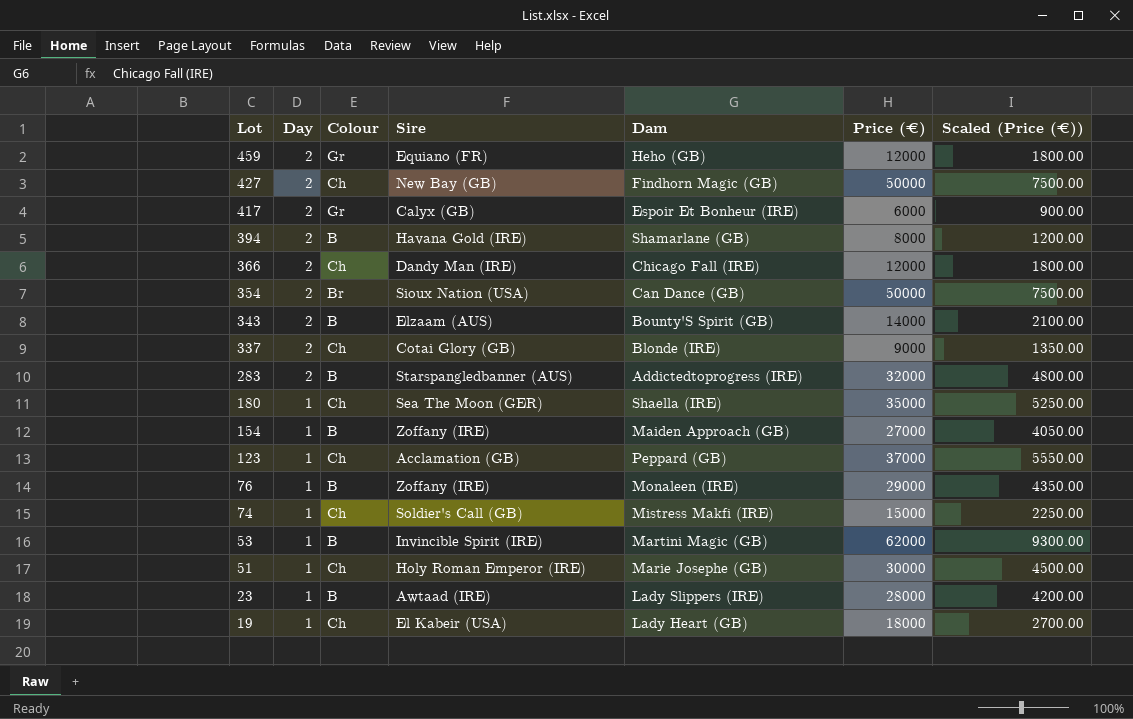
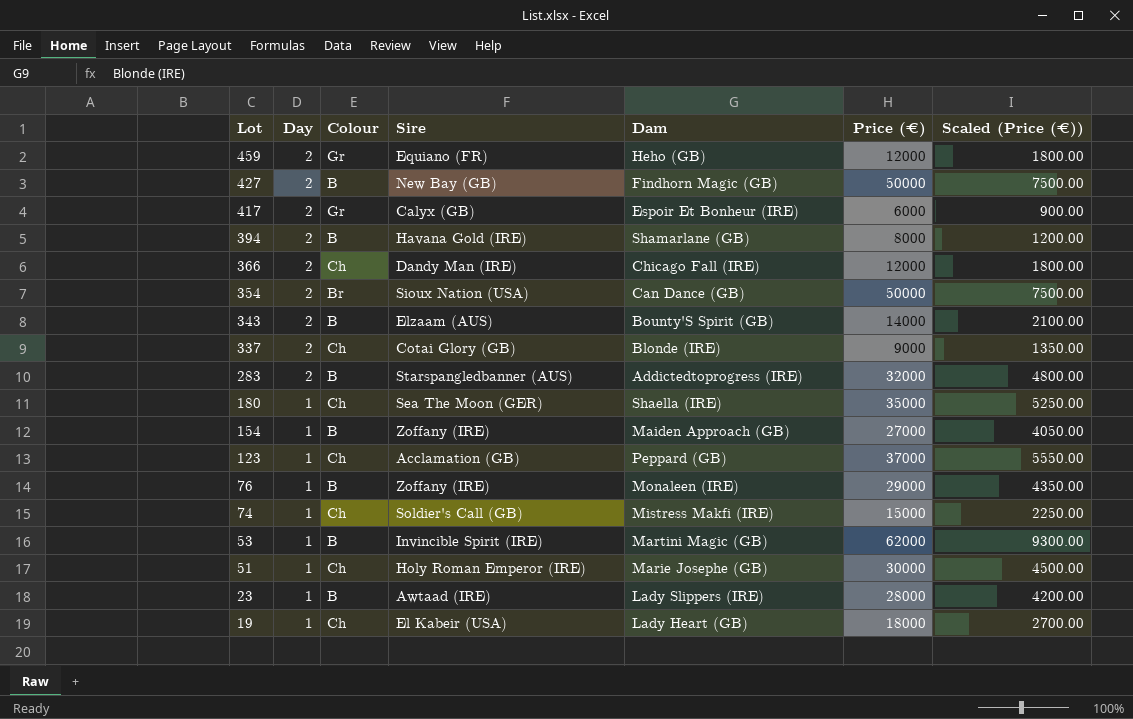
427 | Colour: Ch -> B

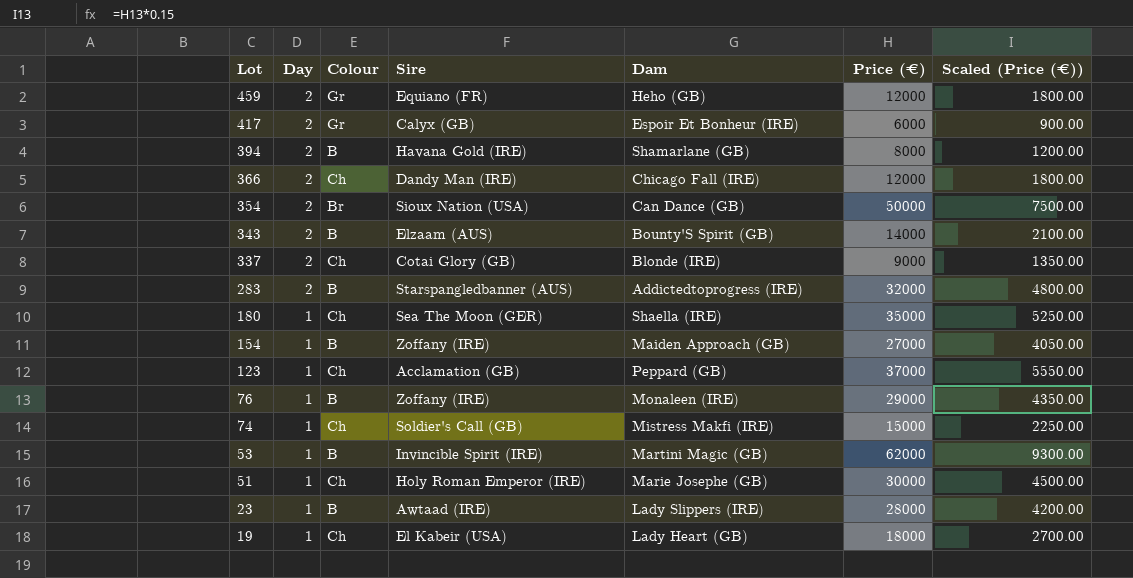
row 427: 2 | B | New Bay (GB) | Findhorn Magic (GB) | 50000 | 7500.00 -> none

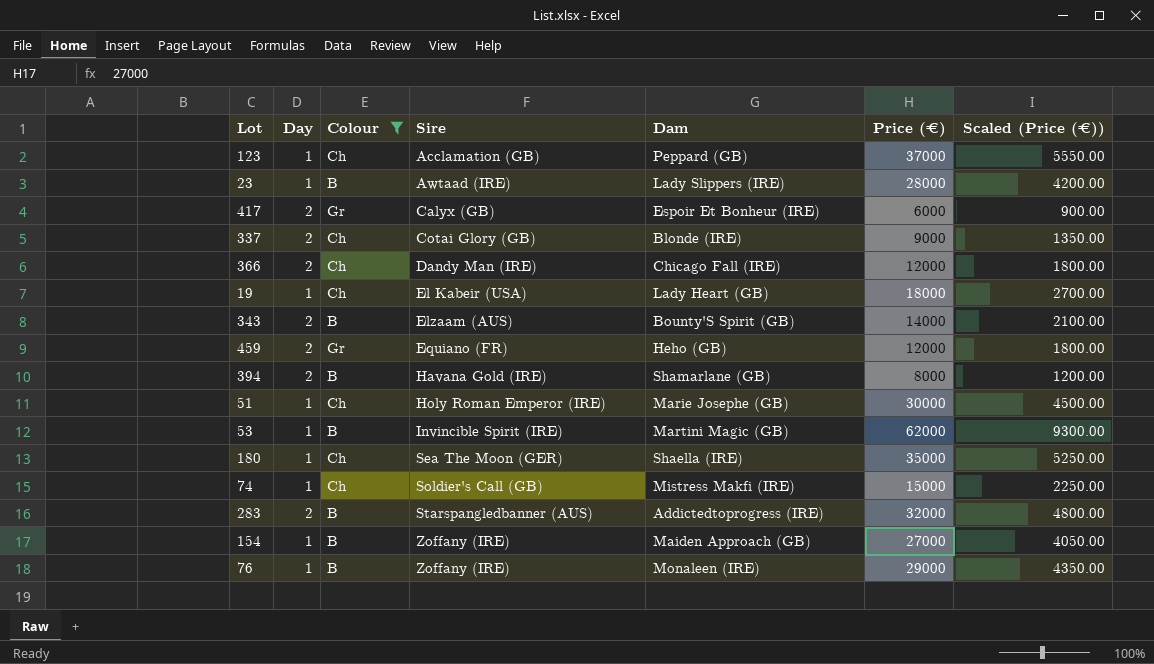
filter: none -> Colour != Br
row order: Lot descending -> Sire ascending

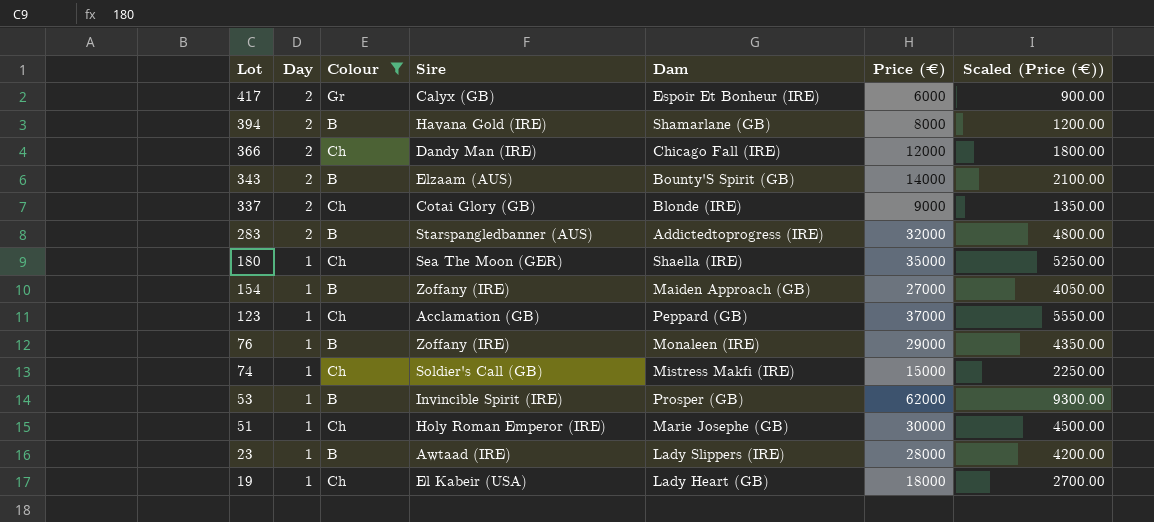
row order: Sire ascending -> Lot descending
row 459: 2 | Gr | Equiano (FR) | Heho (GB) | 12000 | 1800.00 -> none
53 | Dam: Martini Magic (GB) -> Prosper (GB)

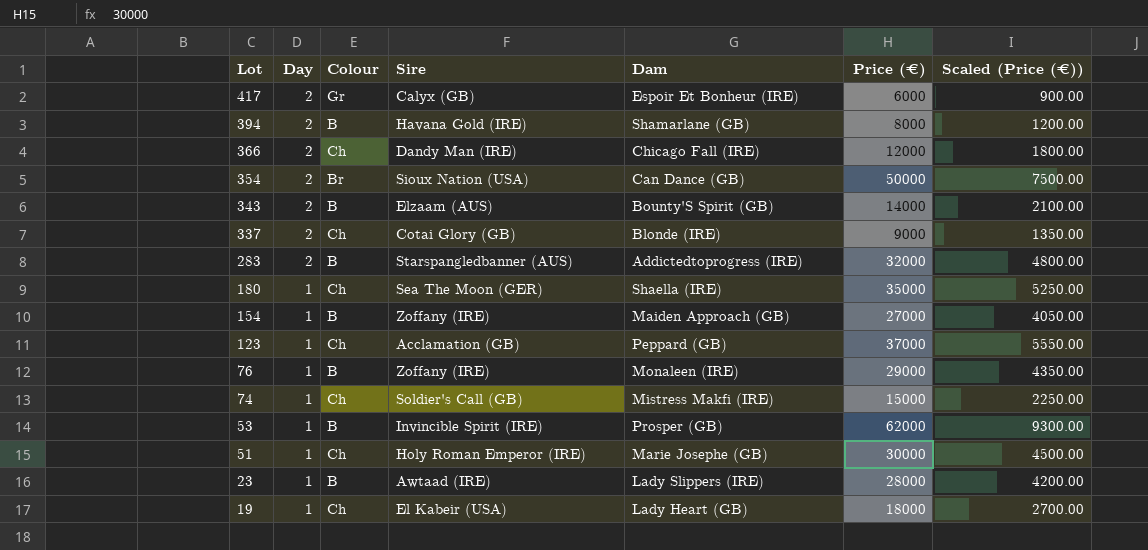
filter: Colour != Br -> none

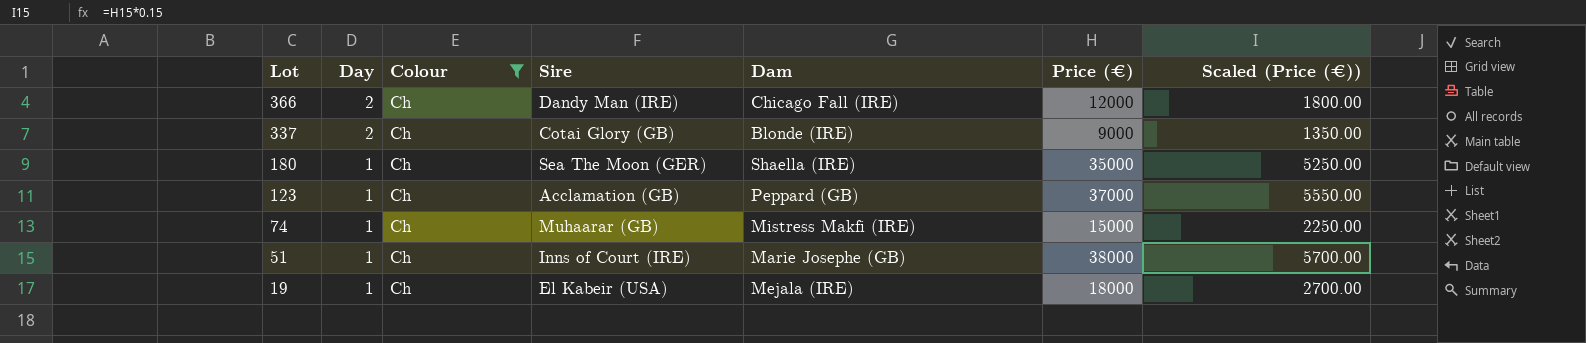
filter: none -> Colour = Ch
74 | Sire: Soldier's Call (GB) -> Muhaarar (GB)
51 | Sire: Holy Roman Emperor (IRE) -> Inns of Court (IRE)
51 | Price (€): 30000 -> 38000
51 | Scaled (Price (€)): 4500.00 -> 5700.00
19 | Dam: Lady Heart (GB) -> Mejala (IRE)

